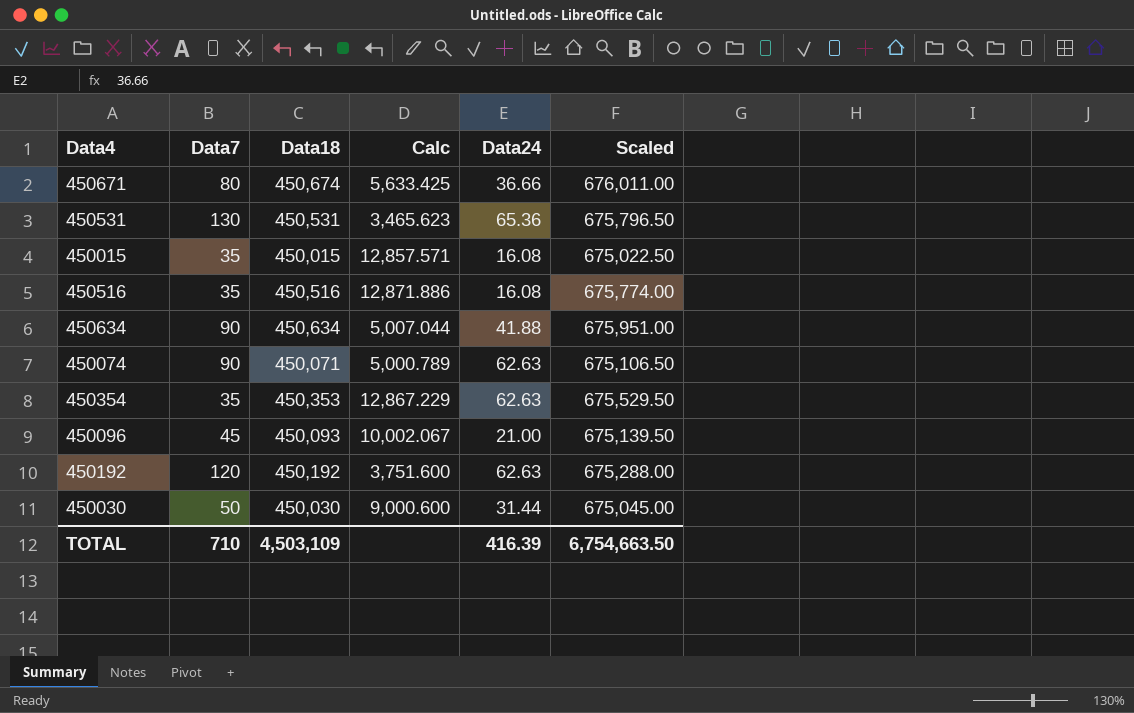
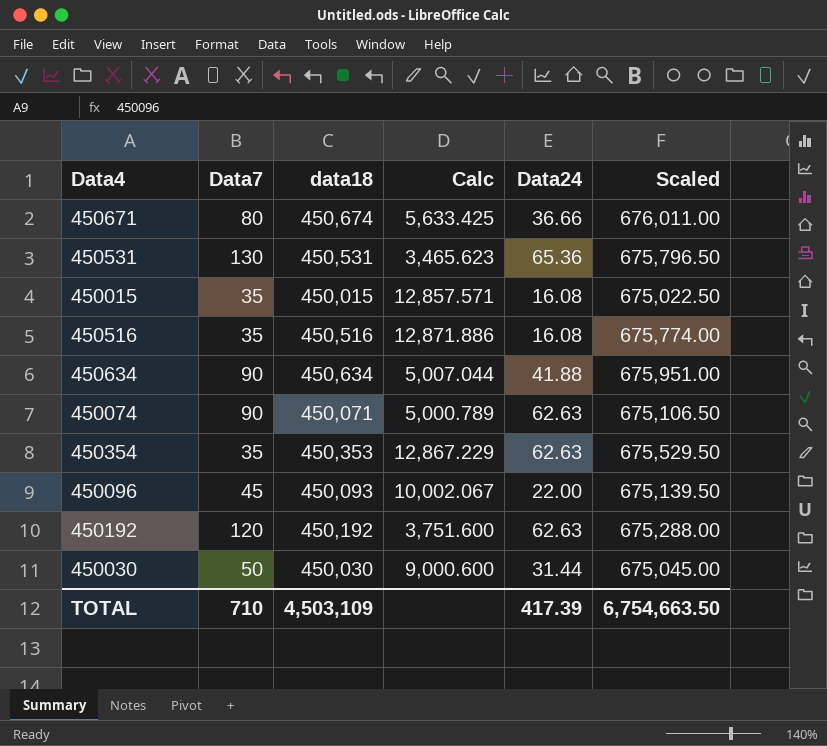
column name: Data18 -> data18
450096 | Data24: 21.00 -> 22.00
TOTAL | Data24: 416.39 -> 417.39

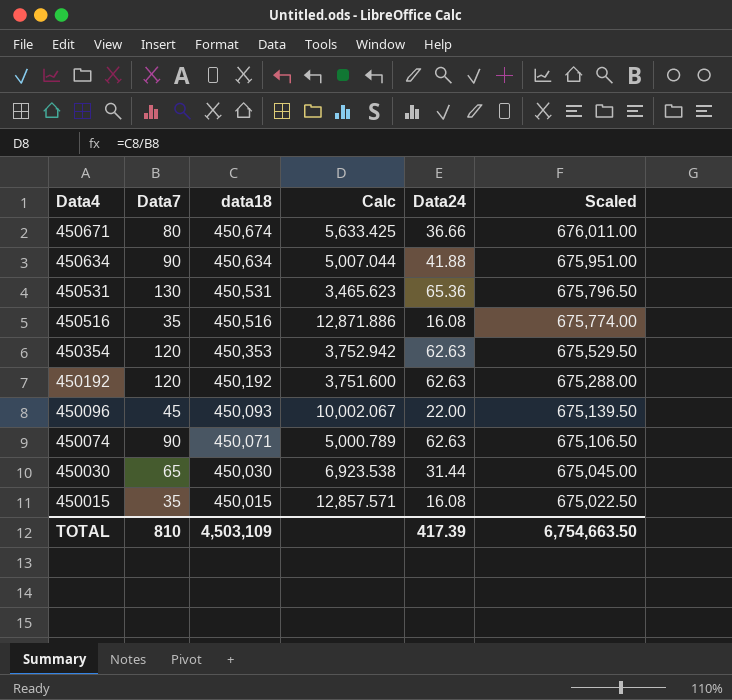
row order: none -> Data4 descending
450354 | Data7: 35 -> 120
450354 | Calc: 12,867.229 -> 3,752.942
450030 | Data7: 50 -> 65
450030 | Calc: 9,000.600 -> 6,923.538
TOTAL | Data7: 710 -> 810

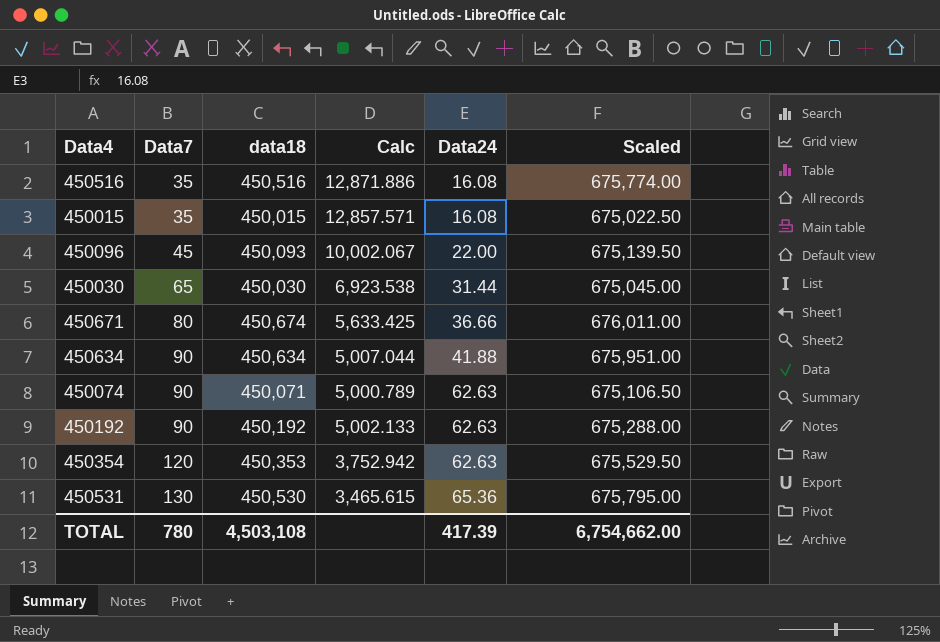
row order: Data4 descending -> Data7 ascending
450192 | Data7: 120 -> 90
450192 | Calc: 3,751.600 -> 5,002.133
450531 | data18: 450,531 -> 450,530
450531 | Calc: 3,465.623 -> 3,465.615
450531 | Scaled: 675,796.50 -> 675,795.00
TOTAL | Data7: 810 -> 780
TOTAL | data18: 4,503,109 -> 4,503,108
TOTAL | Scaled: 6,754,663.50 -> 6,754,662.00

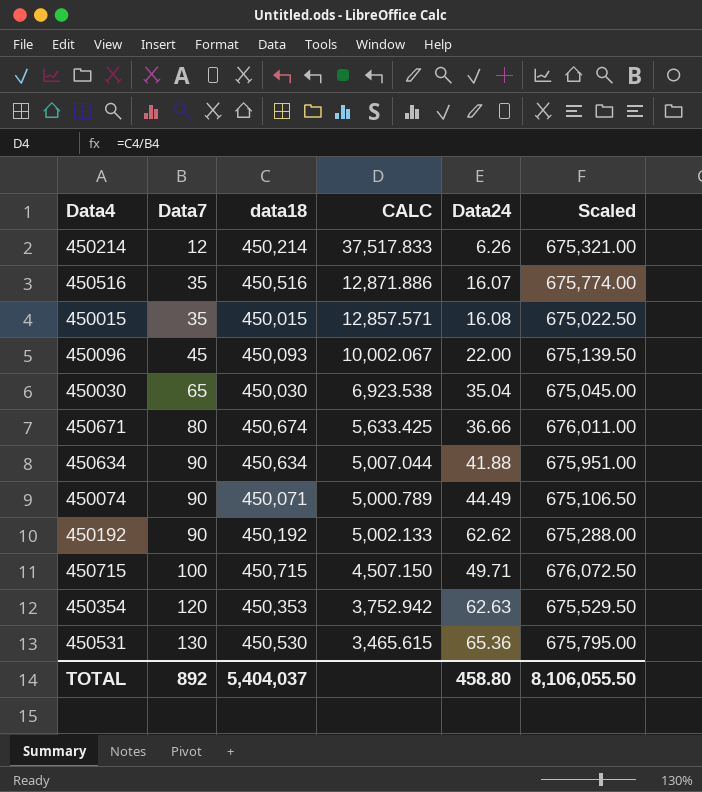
column name: Calc -> CALC
row 450214: none -> 12 | 450,214 | 37,517.833 | 6.26 | 675,321.00
450516 | Data24: 16.08 -> 16.07
450030 | Data24: 31.44 -> 35.04
450074 | Data24: 62.63 -> 44.49
450192 | Data24: 62.63 -> 62.62
row 450715: none -> 100 | 450,715 | 4,507.150 | 49.71 | 676,072.50
TOTAL | Data7: 780 -> 892
TOTAL | data18: 4,503,108 -> 5,404,037
TOTAL | Data24: 417.39 -> 458.80
TOTAL | Scaled: 6,754,662.00 -> 8,106,055.50

